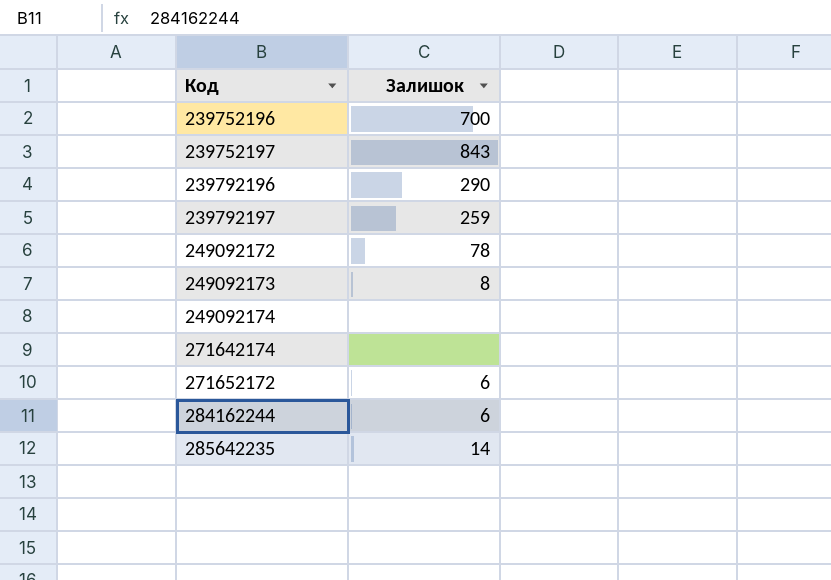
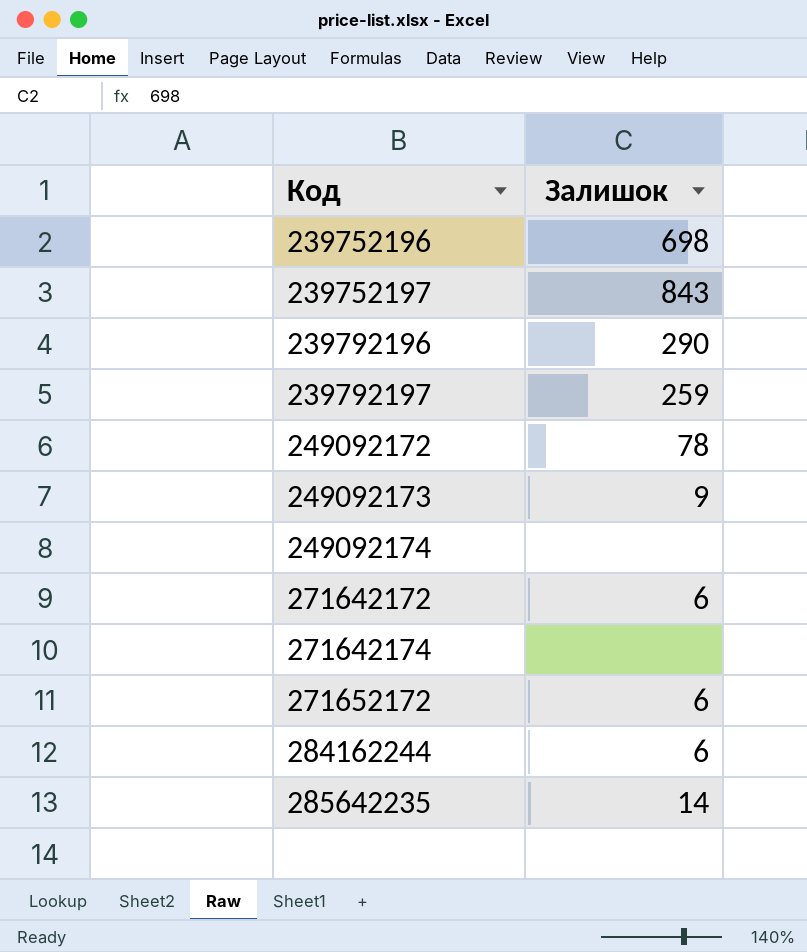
239752196 | Залишок: 700 -> 698
249092173 | Залишок: 8 -> 9
row 271642172: none -> 6

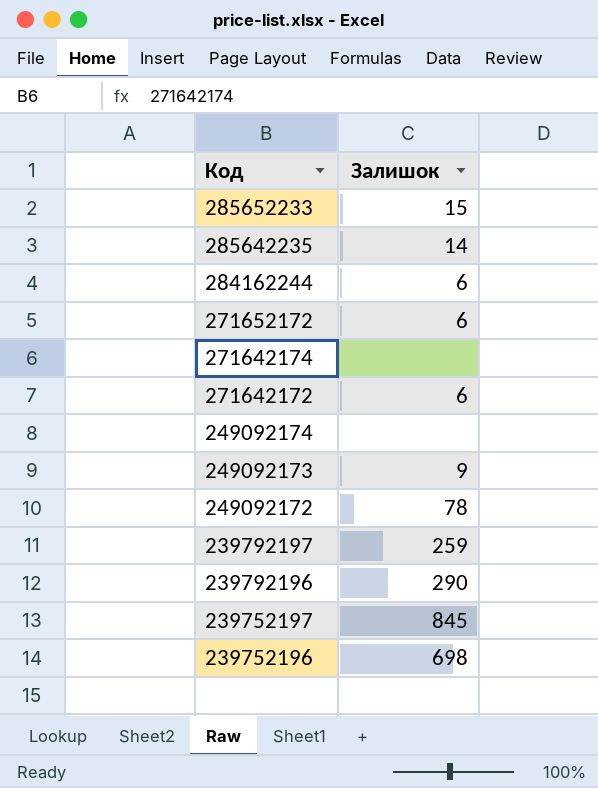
row order: Код ascending -> Код descending
row 285652233: none -> 15
239752197 | Залишок: 843 -> 845

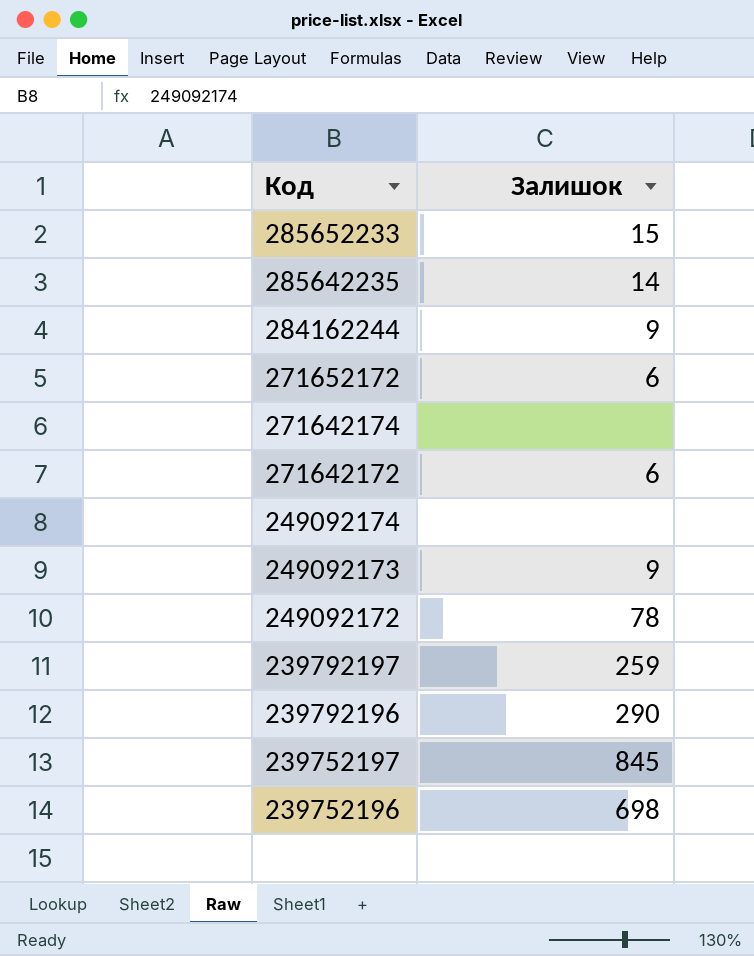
284162244 | Залишок: 6 -> 9

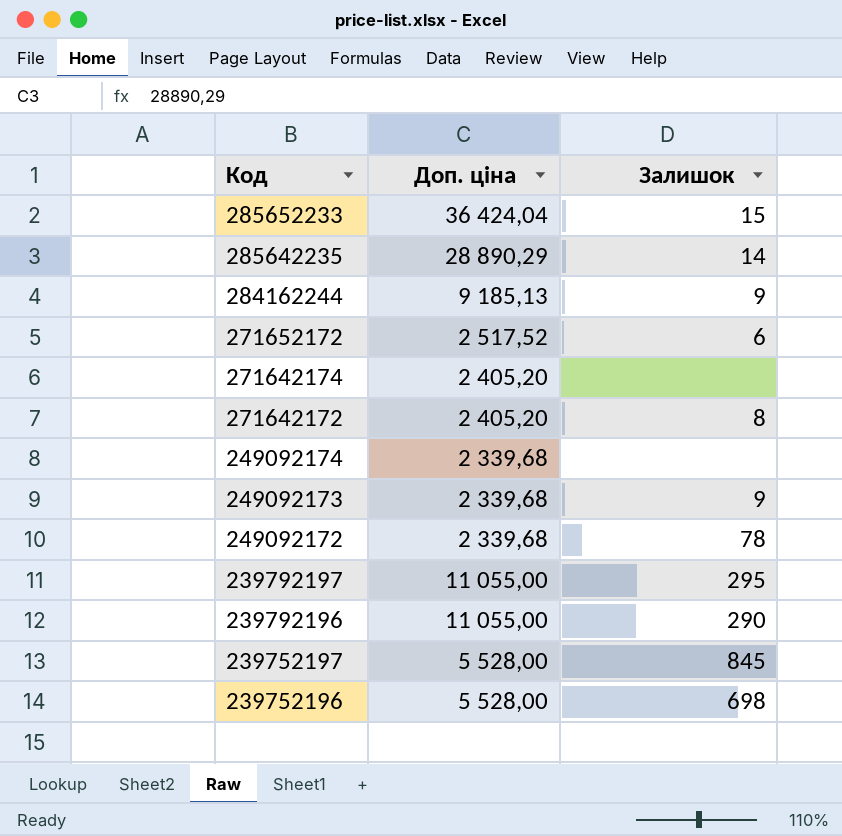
column Доп. ціна | position: none -> 2
271642172 | Залишок: 6 -> 8
239792197 | Залишок: 259 -> 295

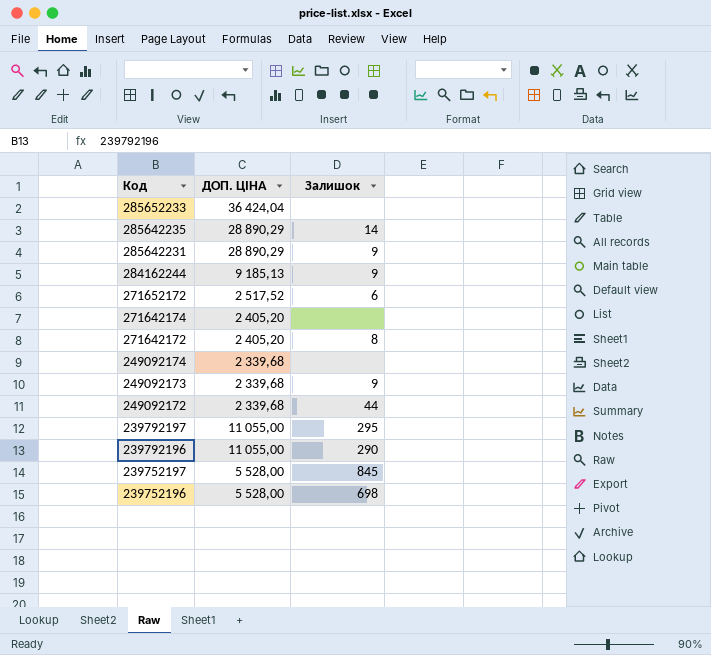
column name: Доп. ціна -> ДОП. ЦІНА
285652233 | Залишок: 15 -> none
row 285642231: none -> 28 890,29 | 9
249092172 | Залишок: 78 -> 44

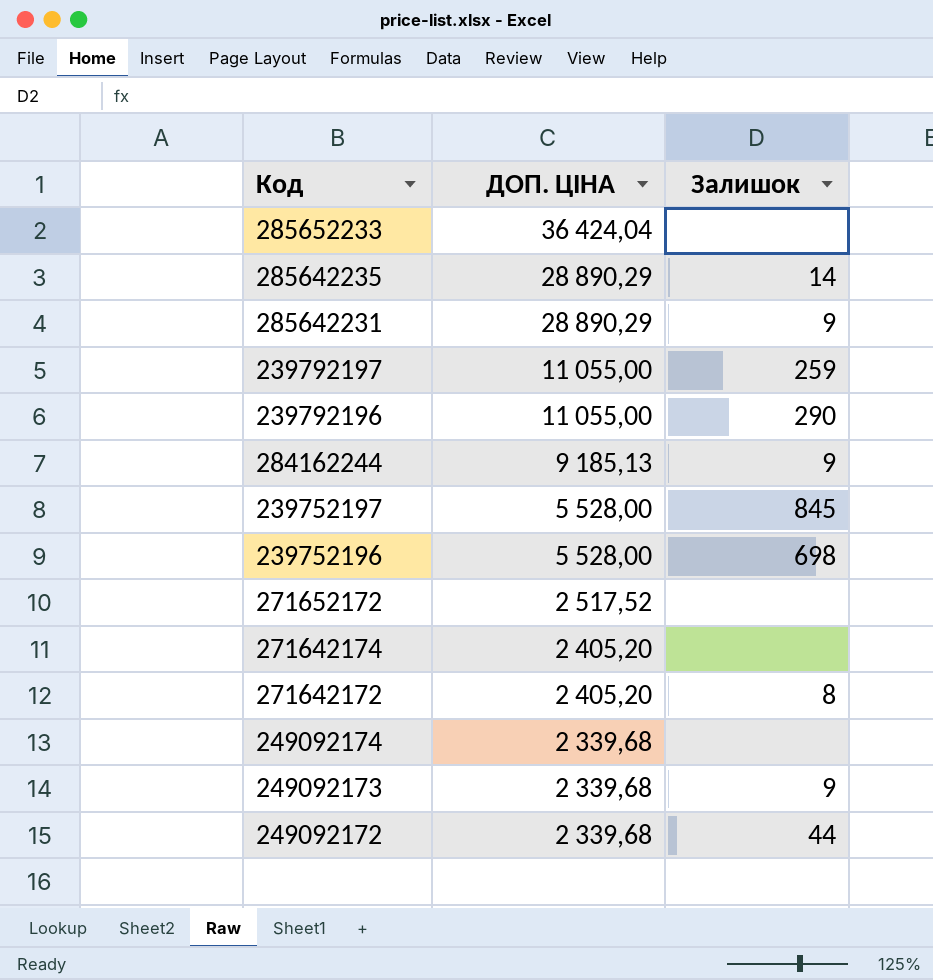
row order: Код descending -> ДОП. ЦІНА descending
239792197 | Залишок: 295 -> 259
271652172 | Залишок: 6 -> none

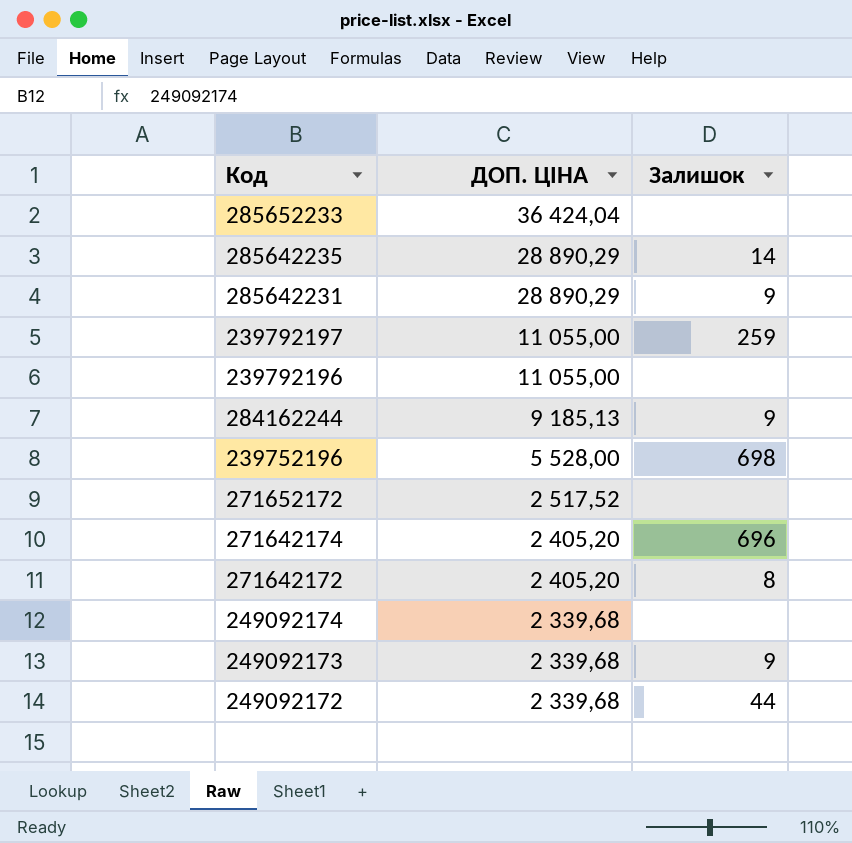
row 239752197: 5 528,00 | 845 -> none
239792196 | Залишок: 290 -> none
271642174 | Залишок: none -> 696

